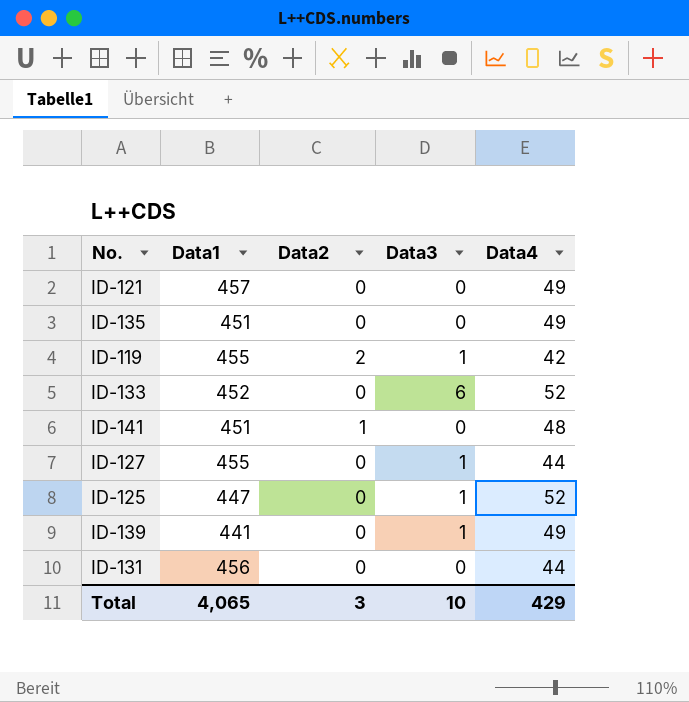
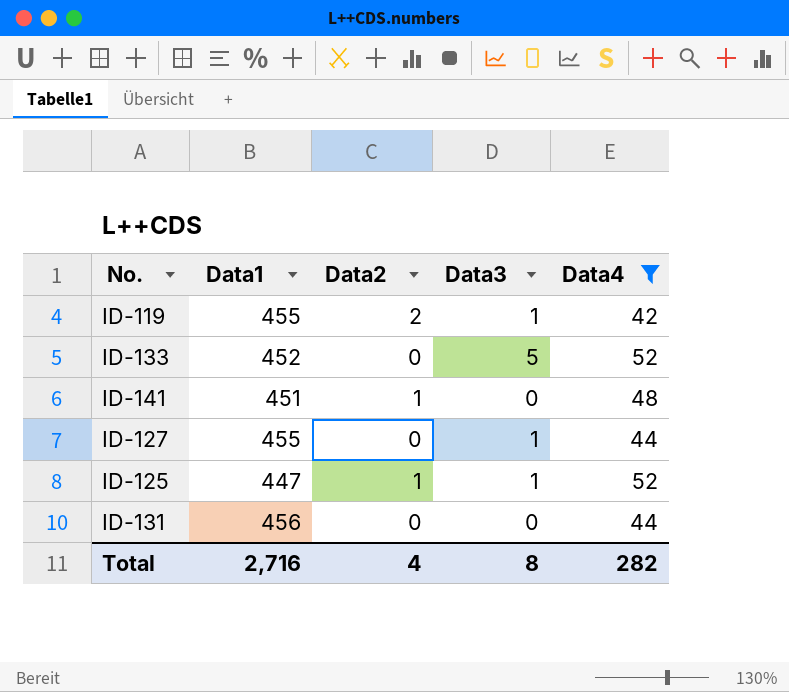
filter: none -> Data4 != 49
ID-133 | Data3: 6 -> 5
ID-125 | Data2: 0 -> 1
Total | Data1: 4,065 -> 2,716
Total | Data2: 3 -> 4
Total | Data3: 10 -> 8
Total | Data4: 429 -> 282

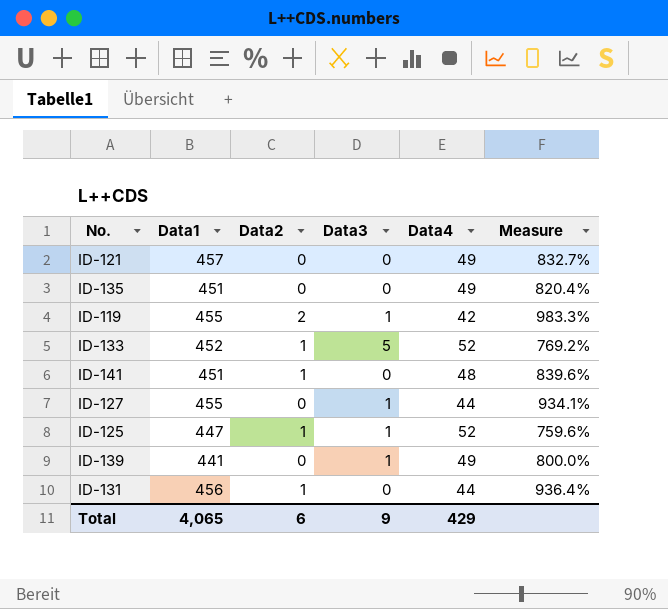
filter: Data4 != 49 -> none
column Measure | formula: none -> ([Data1] - [Data4]) / [Data4]
ID-133 | Data2: 0 -> 1
ID-131 | Data2: 0 -> 1
Total | Data1: 2,716 -> 4,065
Total | Data2: 4 -> 6
Total | Data3: 8 -> 9
Total | Data4: 282 -> 429

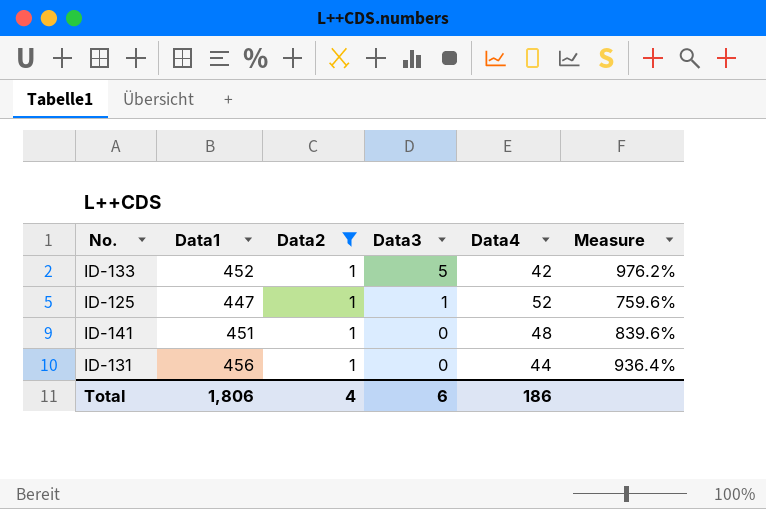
filter: none -> Data2 = 1
row order: none -> Data3 descending
ID-133 | Data4: 52 -> 42
ID-133 | Measure: 769.2% -> 976.2%
Total | Data1: 4,065 -> 1,806
Total | Data2: 6 -> 4
Total | Data3: 9 -> 6
Total | Data4: 429 -> 186

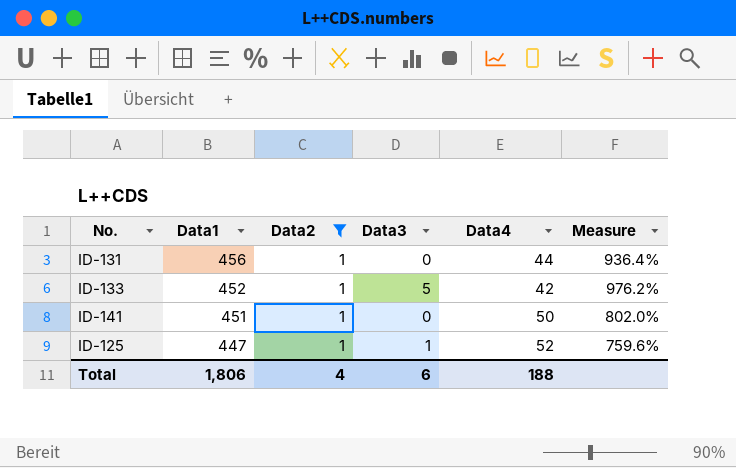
row order: Data3 descending -> Data1 descending
ID-141 | Data4: 48 -> 50
ID-141 | Measure: 839.6% -> 802.0%
Total | Data4: 186 -> 188

